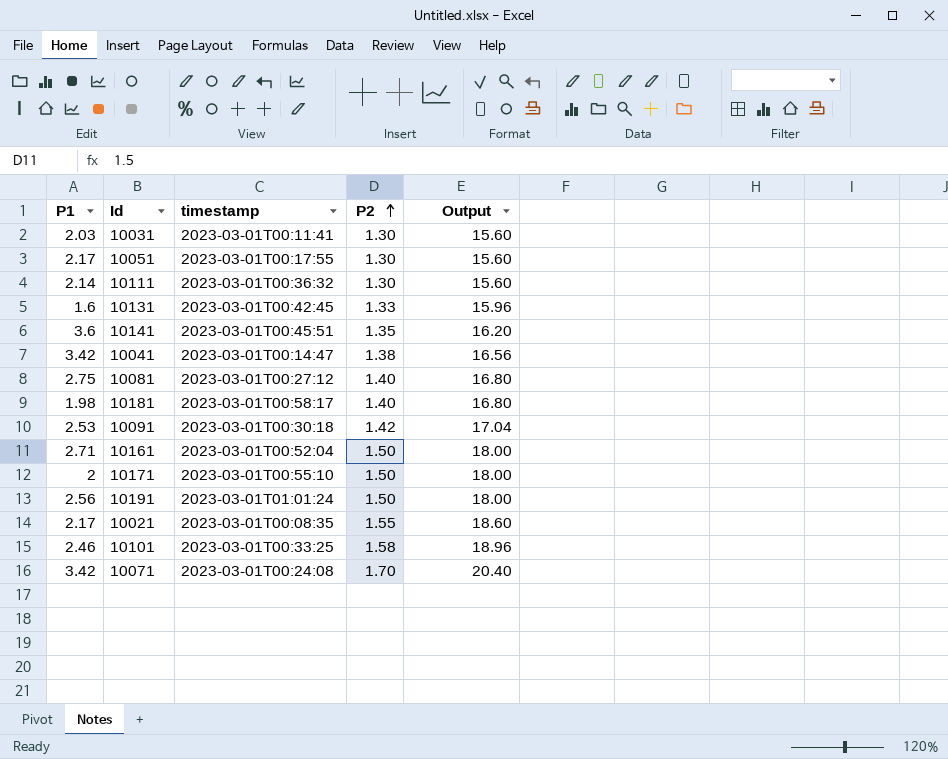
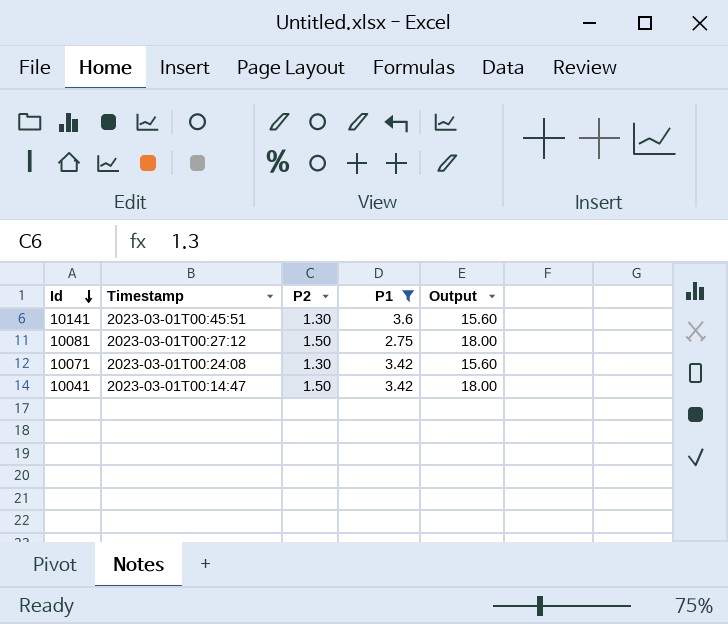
filter: none -> P1 >= 2.75
row order: P2 ascending -> Id descending
column name: timestamp -> Timestamp
column P1 | position: 1 -> 4
10141 | P2: 1.35 -> 1.30
10141 | Output: 16.20 -> 15.60
10081 | P2: 1.40 -> 1.50
10081 | Output: 16.80 -> 18.00
10071 | P2: 1.70 -> 1.30
10071 | Output: 20.40 -> 15.60
10041 | P2: 1.38 -> 1.50
10041 | Output: 16.56 -> 18.00

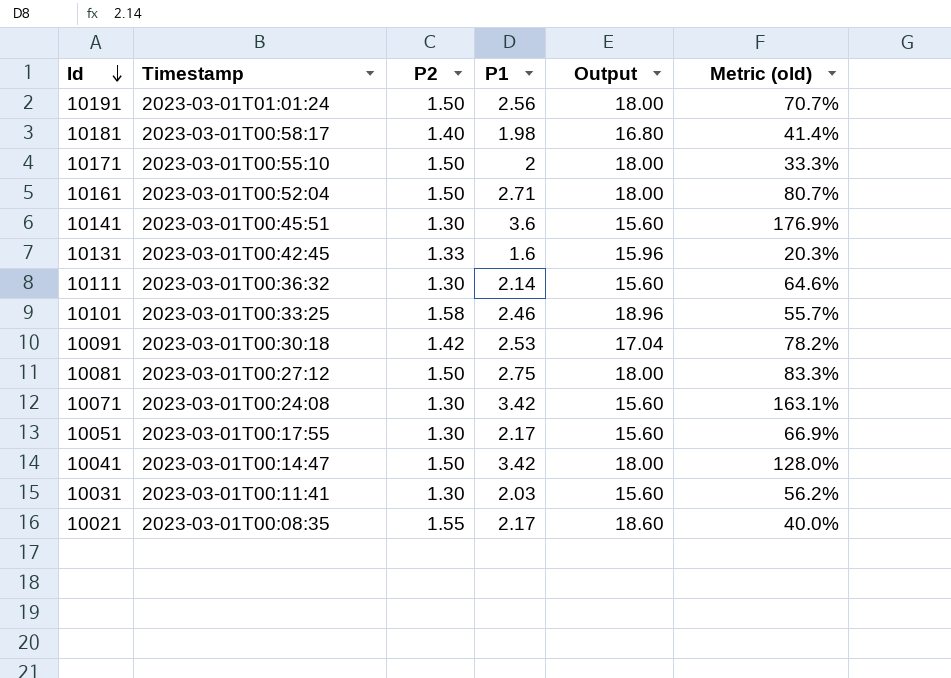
filter: P1 >= 2.75 -> none
column Metric (old) | formula: none -> ([P1] - [P2]) / [P2]

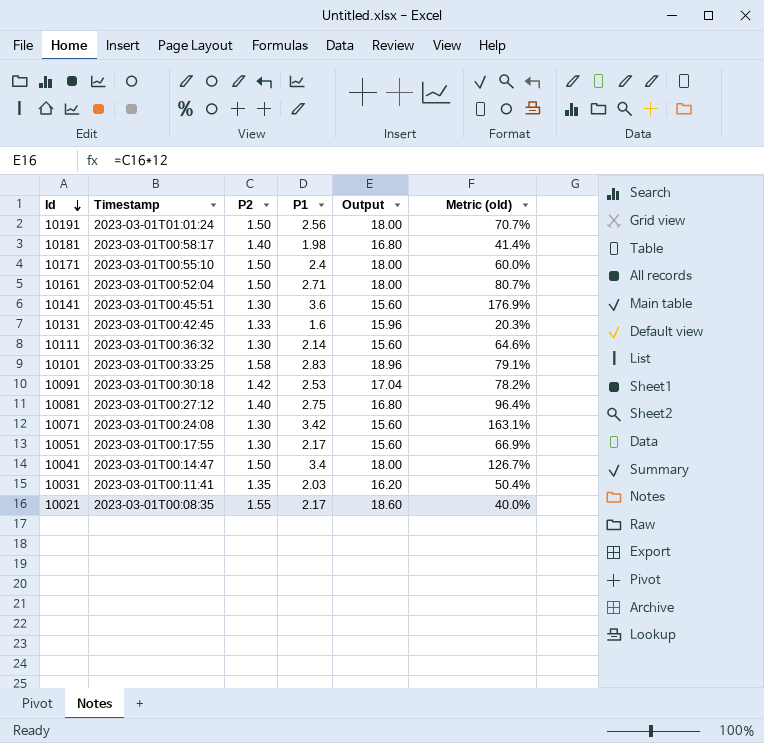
10171 | P1: 2 -> 2.4
10171 | Metric (old): 33.3% -> 60.0%
10101 | P1: 2.46 -> 2.83
10101 | Metric (old): 55.7% -> 79.1%
10081 | P2: 1.50 -> 1.40
10081 | Output: 18.00 -> 16.80
10081 | Metric (old): 83.3% -> 96.4%
10041 | P1: 3.42 -> 3.4
10041 | Metric (old): 128.0% -> 126.7%
10031 | P2: 1.30 -> 1.35
10031 | Output: 15.60 -> 16.20
10031 | Metric (old): 56.2% -> 50.4%

